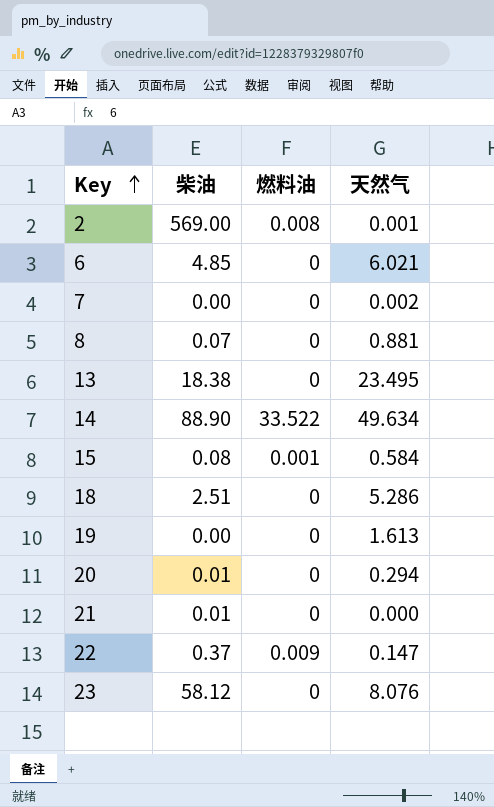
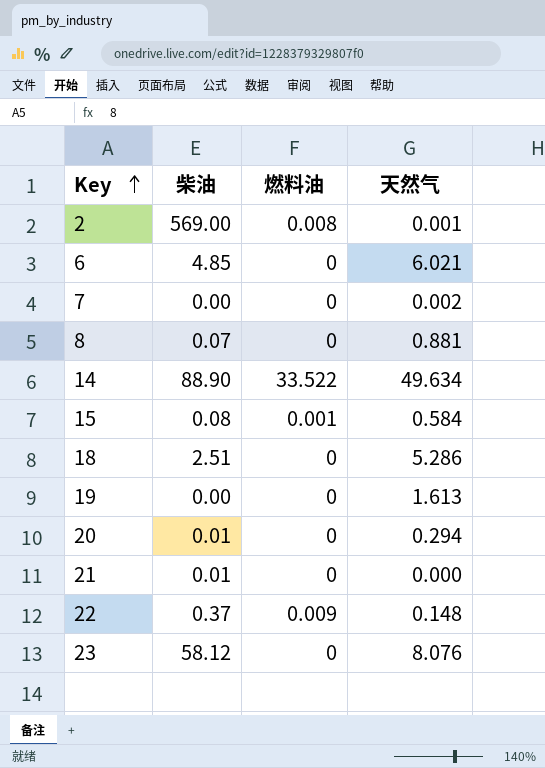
row 13: 18.38 | 0 | 23.495 -> none
22 | 天然气: 0.147 -> 0.148

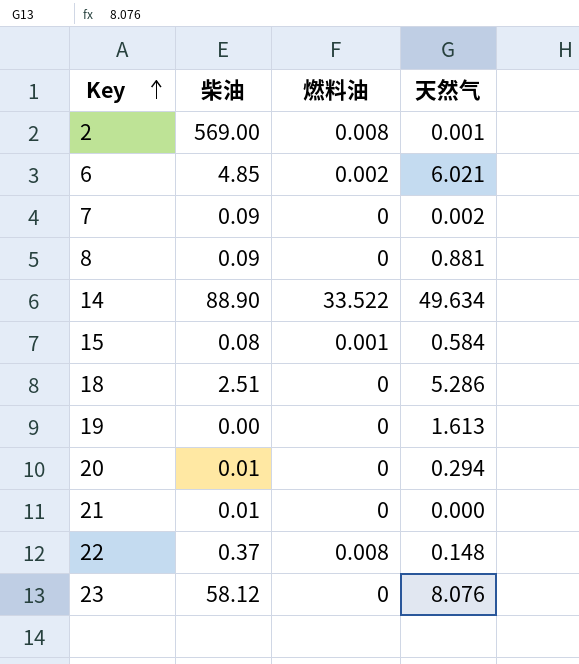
6 | 燃料油: 0 -> 0.002
7 | 柴油: 0.00 -> 0.09
8 | 柴油: 0.07 -> 0.09
22 | 燃料油: 0.009 -> 0.008

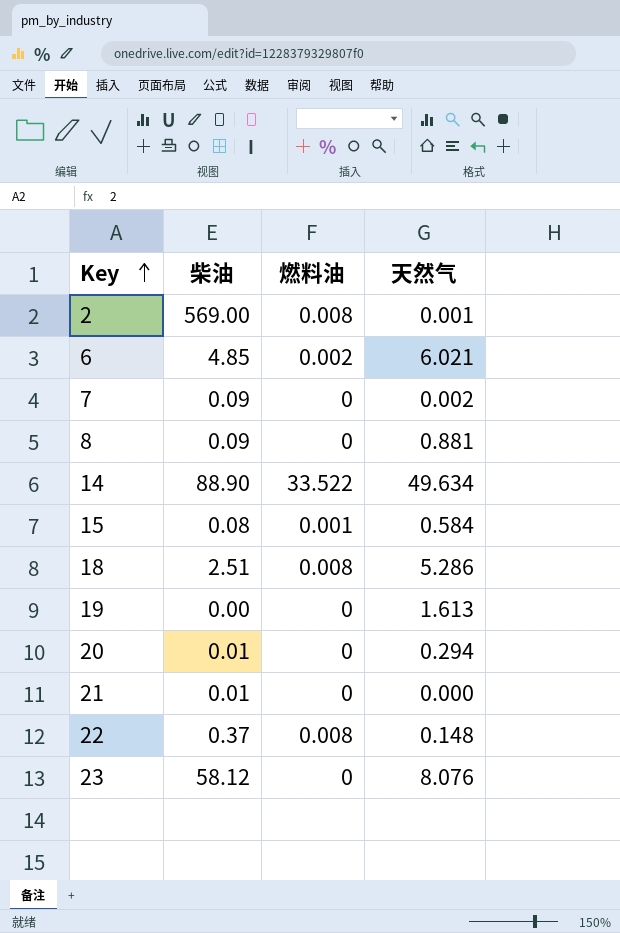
18 | 燃料油: 0 -> 0.008

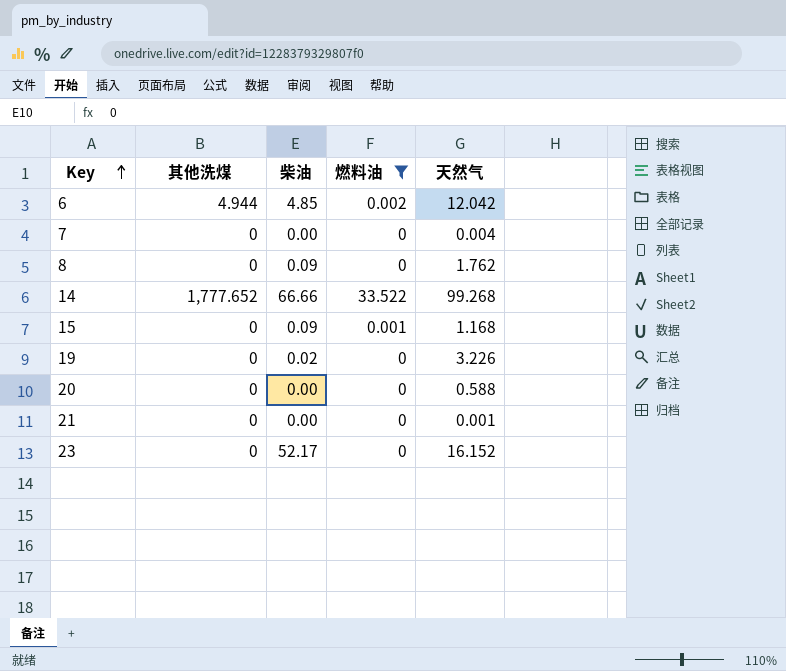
filter: none -> 燃料油 != 0.008
column 其他洗煤 | position: none -> 2
6 | 天然气: 6.021 -> 12.042
7 | 柴油: 0.09 -> 0.00
7 | 天然气: 0.002 -> 0.004
8 | 天然气: 0.881 -> 1.762
14 | 柴油: 88.90 -> 66.66
14 | 天然气: 49.634 -> 99.268
15 | 柴油: 0.08 -> 0.09
15 | 天然气: 0.584 -> 1.168
19 | 柴油: 0.00 -> 0.02
19 | 天然气: 1.613 -> 3.226
20 | 柴油: 0.01 -> 0.00
20 | 天然气: 0.294 -> 0.588
21 | 柴油: 0.01 -> 0.00
21 | 天然气: 0.000 -> 0.001
23 | 柴油: 58.12 -> 52.17
23 | 天然气: 8.076 -> 16.152

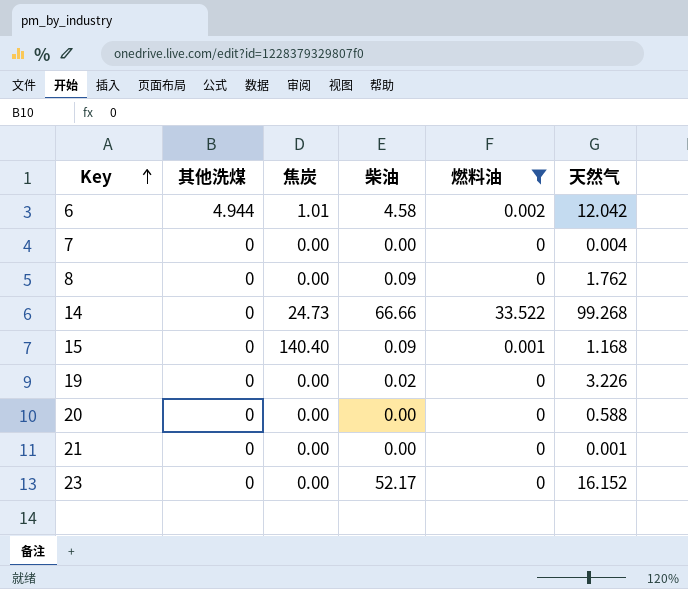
column 焦炭 | position: none -> 3
6 | 柴油: 4.85 -> 4.58
14 | 其他洗煤: 1,777.652 -> 0

